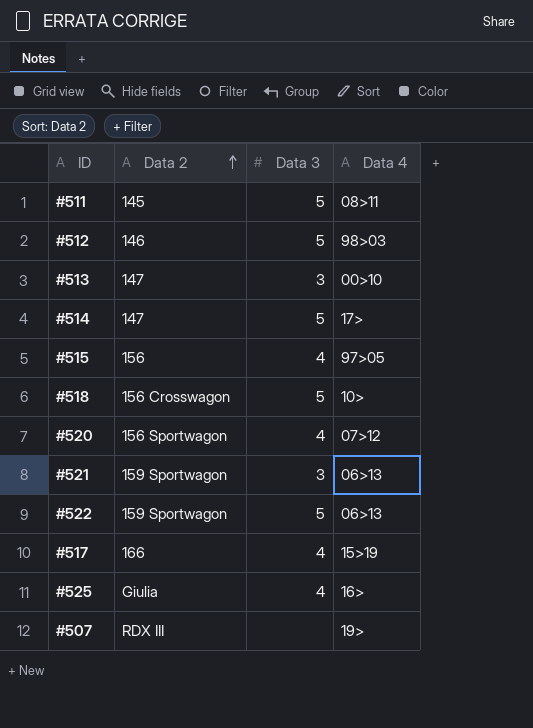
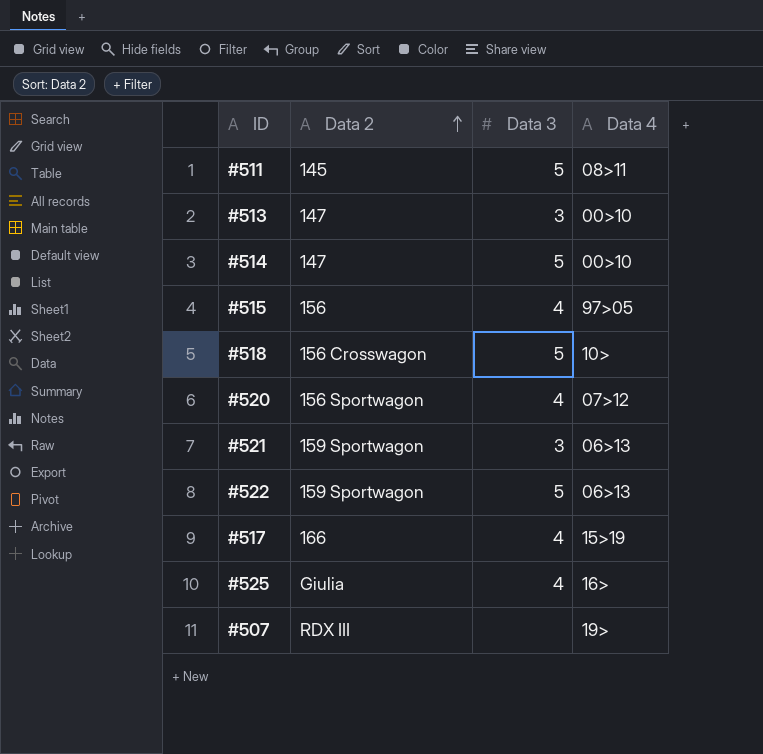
row #512: 146 | 5 | 98>03 -> none
#514 | Data 4: 17> -> 00>10

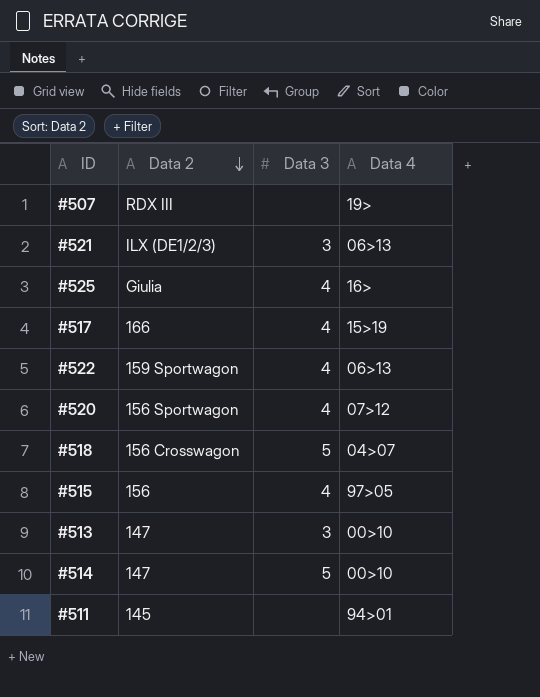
row order: Data 2 ascending -> Data 2 descending
#521 | Data 2: 159 Sportwagon -> ILX (DE1/2/3)
#522 | Data 3: 5 -> 4
#518 | Data 4: 10> -> 04>07
#511 | Data 3: 5 -> none
#511 | Data 4: 08>11 -> 94>01

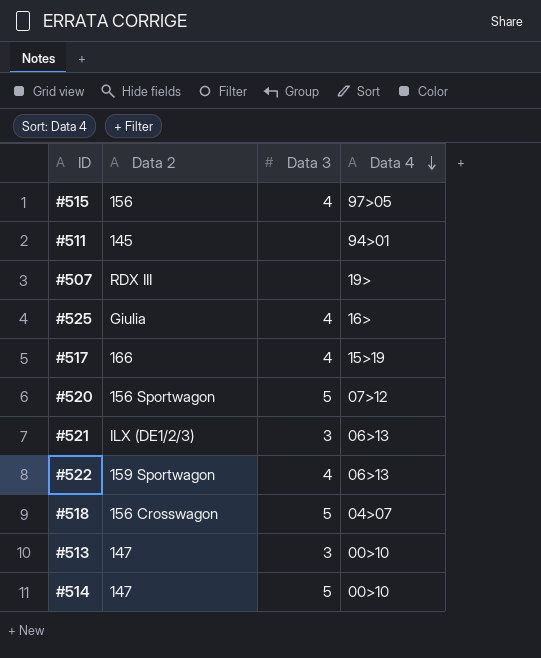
row order: Data 2 descending -> Data 4 descending
#520 | Data 3: 4 -> 5

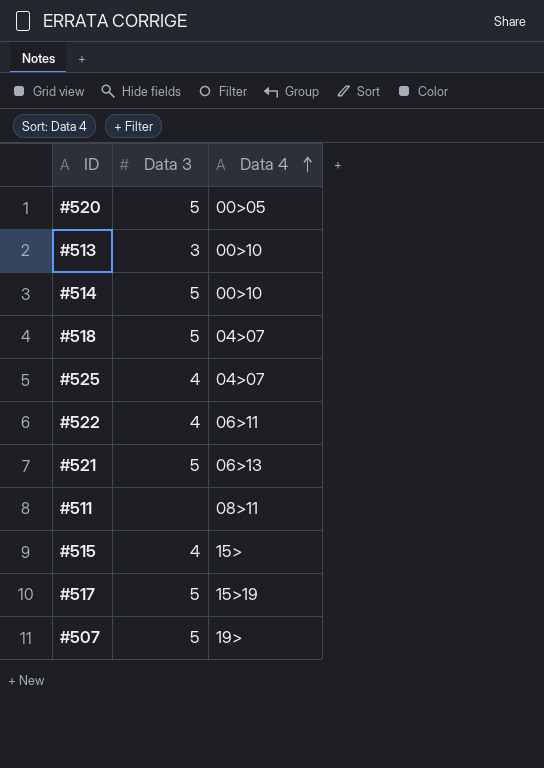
row order: Data 4 descending -> Data 4 ascending
column Data 2 | position: 2 -> none
#520 | Data 4: 07>12 -> 00>05
#525 | Data 4: 16> -> 04>07
#522 | Data 4: 06>13 -> 06>11
#521 | Data 3: 3 -> 5
#511 | Data 4: 94>01 -> 08>11
#515 | Data 4: 97>05 -> 15>
#517 | Data 3: 4 -> 5
#507 | Data 3: none -> 5

